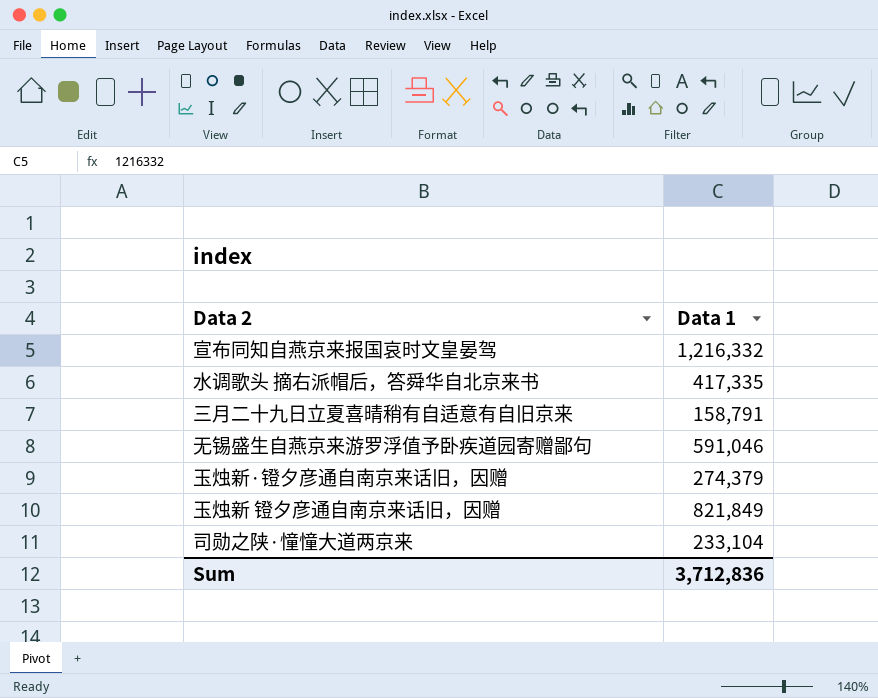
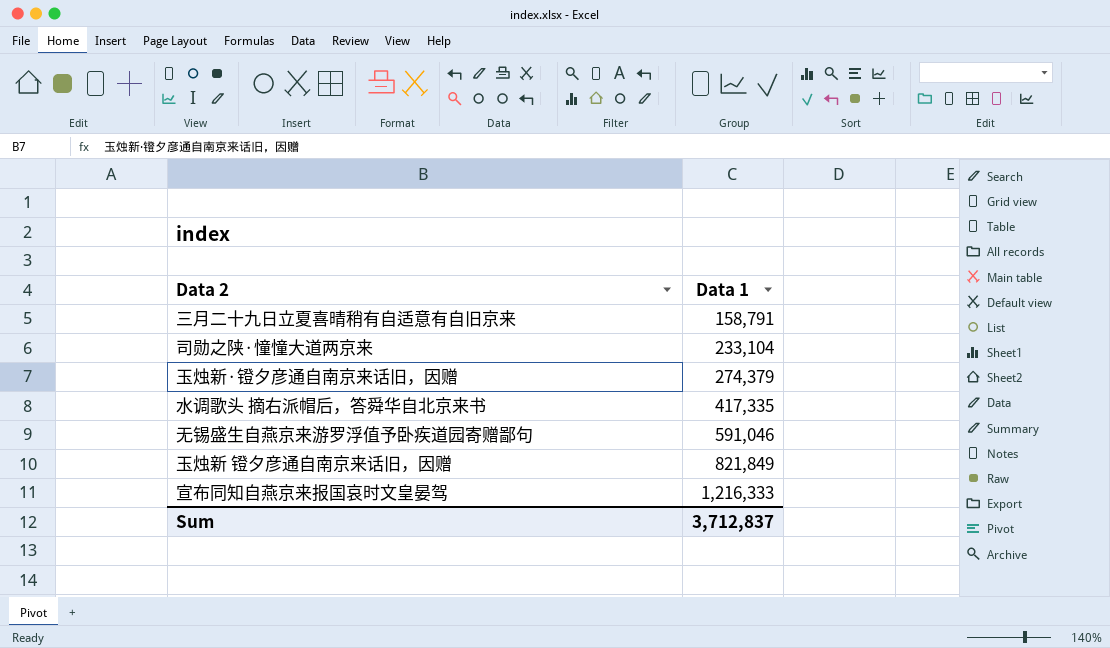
row order: none -> Data 1 ascending
宣布同知自燕京来报国哀时文皇晏驾 | Data 1: 1,216,332 -> 1,216,333
Sum | Data 1: 3,712,836 -> 3,712,837

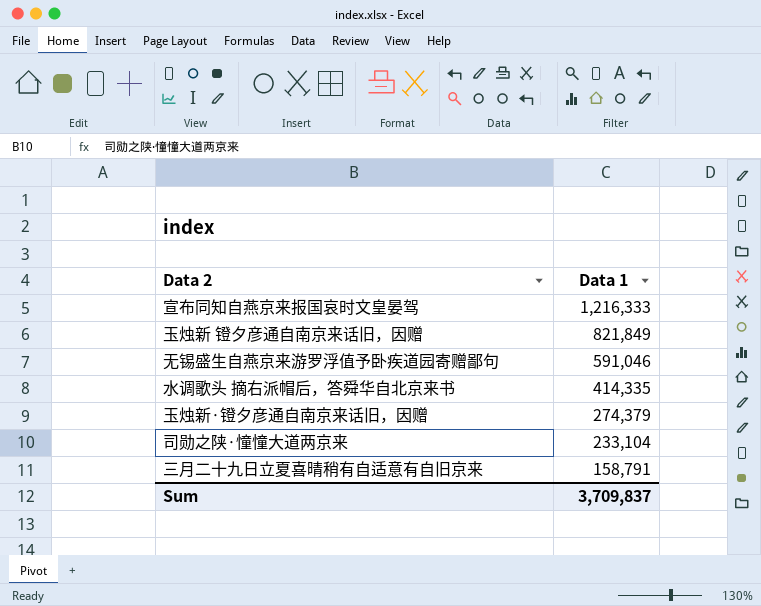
row order: Data 1 ascending -> Data 1 descending
水调歌头 摘右派帽后，答舜华自北京来书 | Data 1: 417,335 -> 414,335
Sum | Data 1: 3,712,837 -> 3,709,837

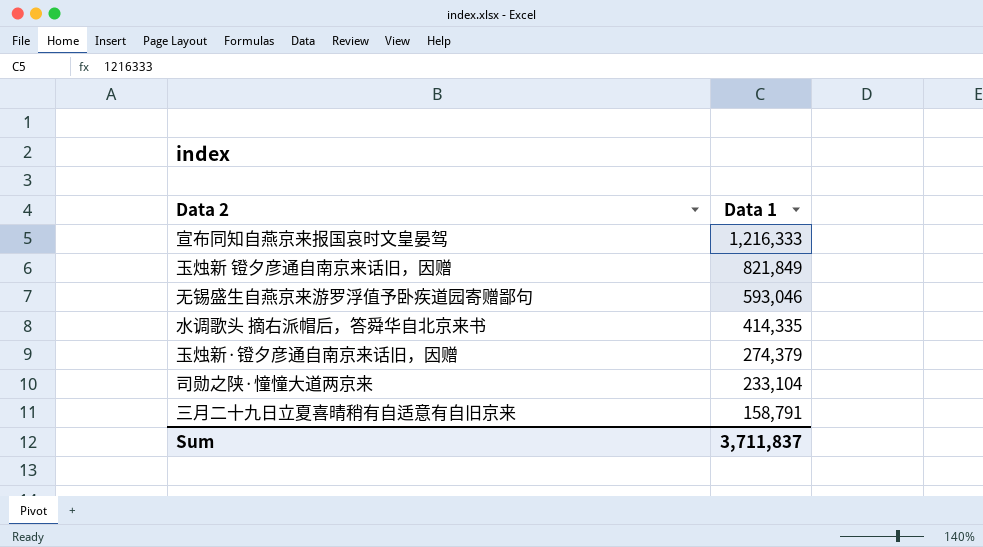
无锡盛生自燕京来游罗浮值予卧疾道园寄赠鄙句 | Data 1: 591,046 -> 593,046
Sum | Data 1: 3,709,837 -> 3,711,837

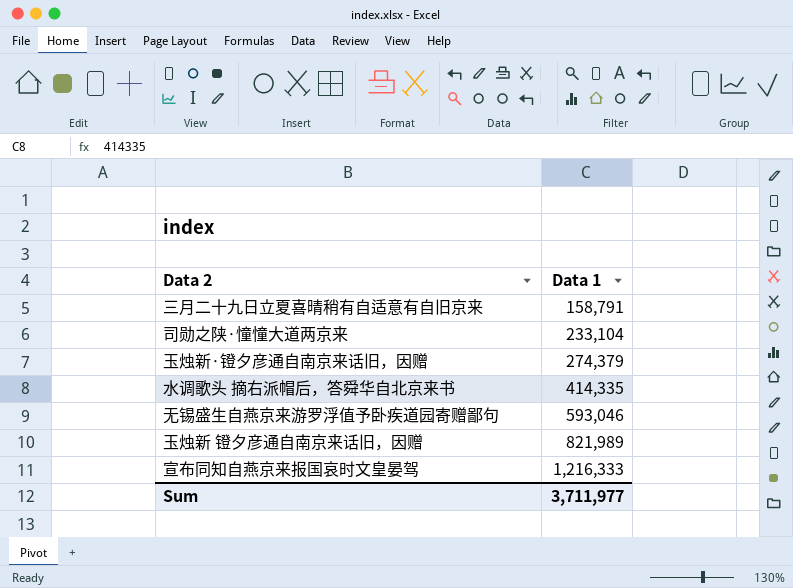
row order: Data 1 descending -> Data 1 ascending
玉烛新 镫夕彦通自南京来话旧，因赠 | Data 1: 821,849 -> 821,989
Sum | Data 1: 3,711,837 -> 3,711,977

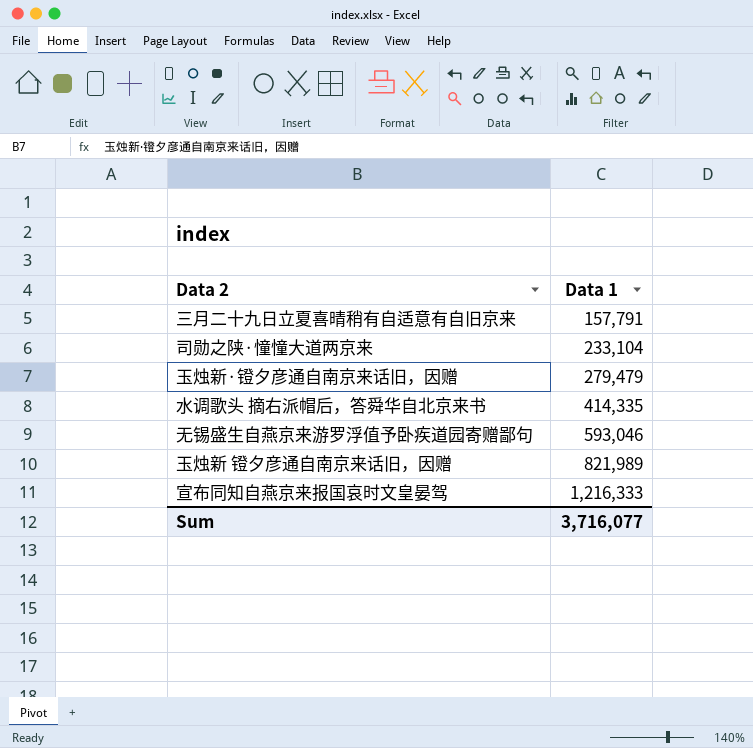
三月二十九日立夏喜晴稍有自适意有自旧京来 | Data 1: 158,791 -> 157,791
玉烛新·镫夕彦通自南京来话旧，因赠 | Data 1: 274,379 -> 279,479
Sum | Data 1: 3,711,977 -> 3,716,077

